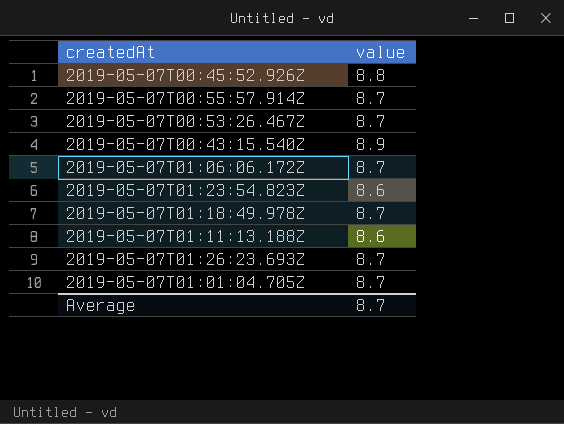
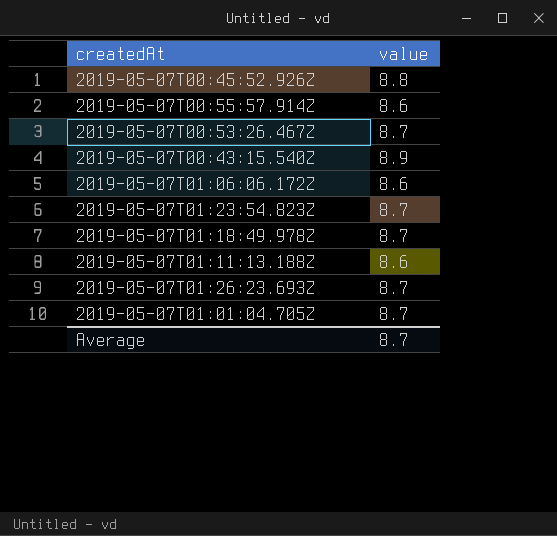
2019-05-07T00:55:57.914Z | value: 8.7 -> 8.6
2019-05-07T01:06:06.172Z | value: 8.7 -> 8.6
2019-05-07T01:23:54.823Z | value: 8.6 -> 8.7

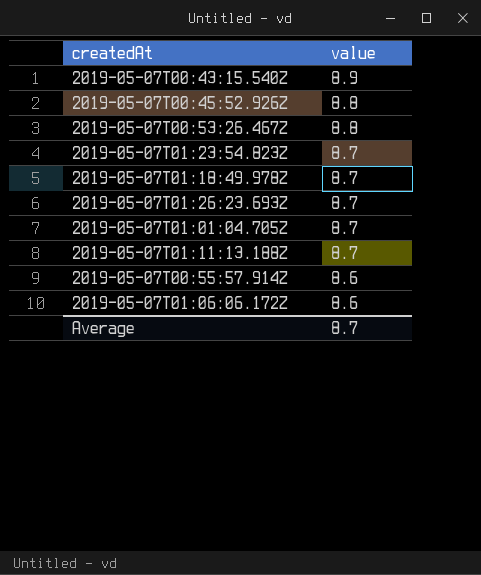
row order: none -> value descending
2019-05-07T00:53:26.467Z | value: 8.7 -> 8.8
2019-05-07T01:11:13.188Z | value: 8.6 -> 8.7

